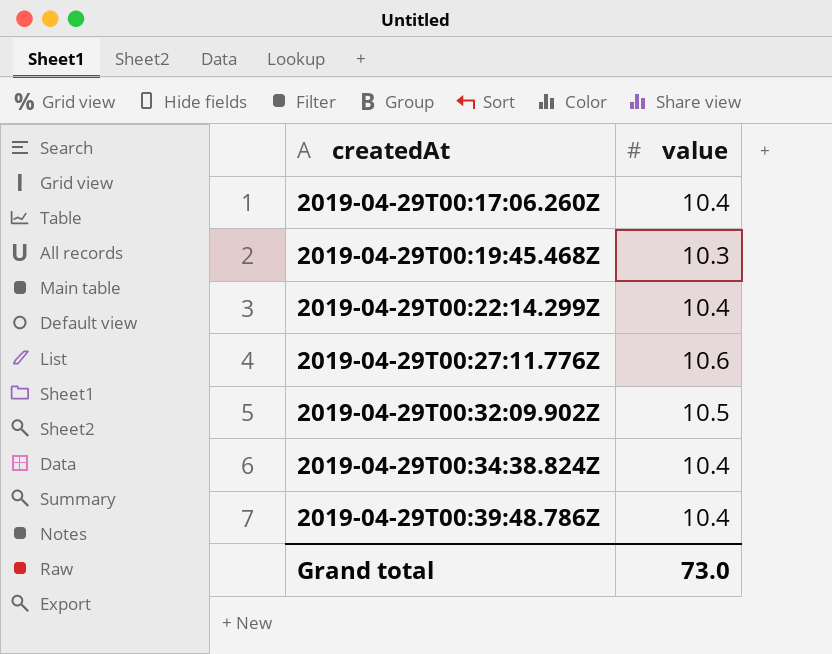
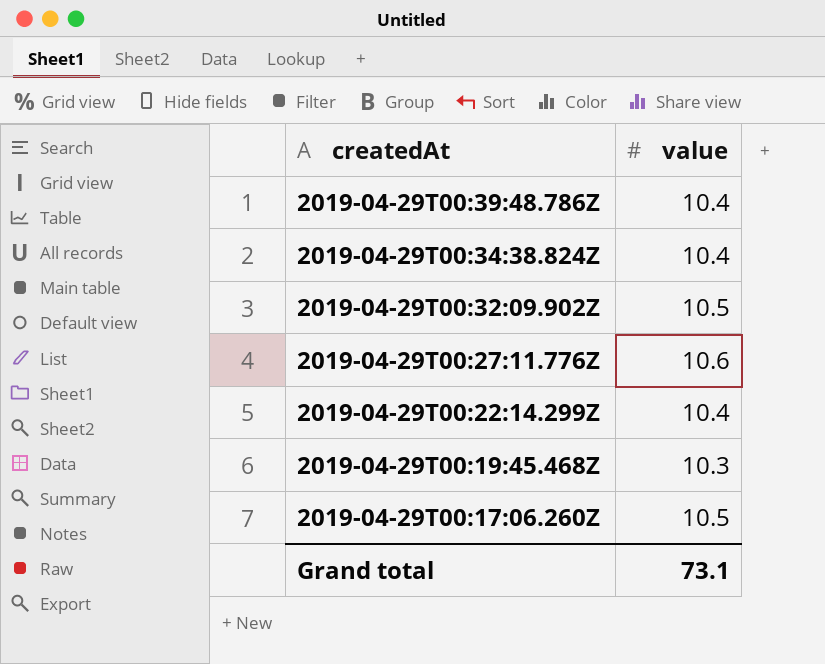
row order: createdAt ascending -> createdAt descending
2019-04-29T00:17:06.260Z | value: 10.4 -> 10.5
Grand total | value: 73.0 -> 73.1

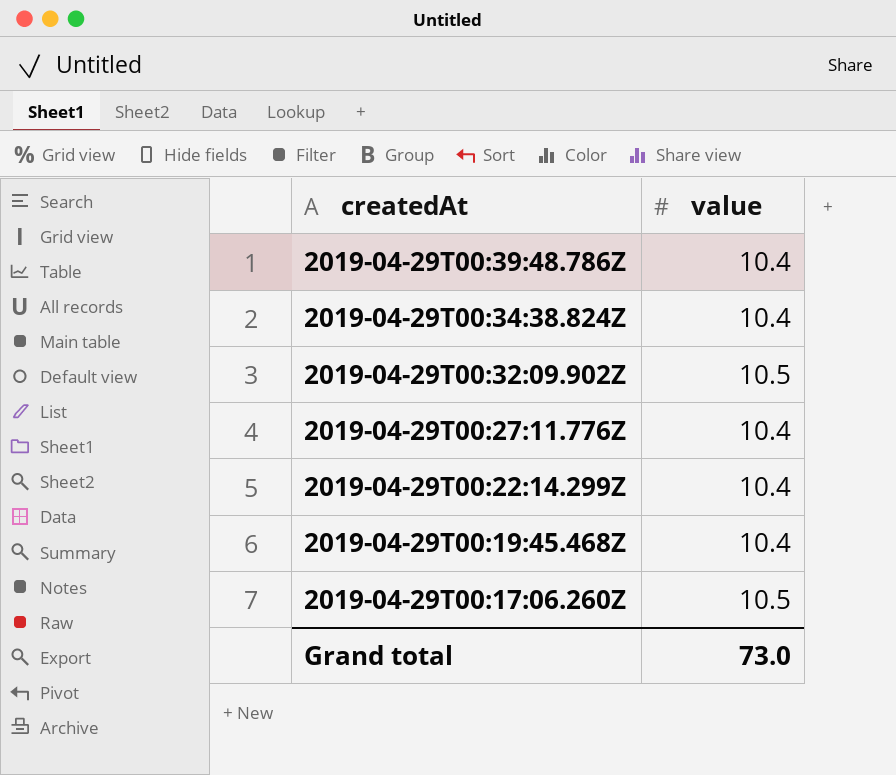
2019-04-29T00:27:11.776Z | value: 10.6 -> 10.4
2019-04-29T00:19:45.468Z | value: 10.3 -> 10.4
Grand total | value: 73.1 -> 73.0

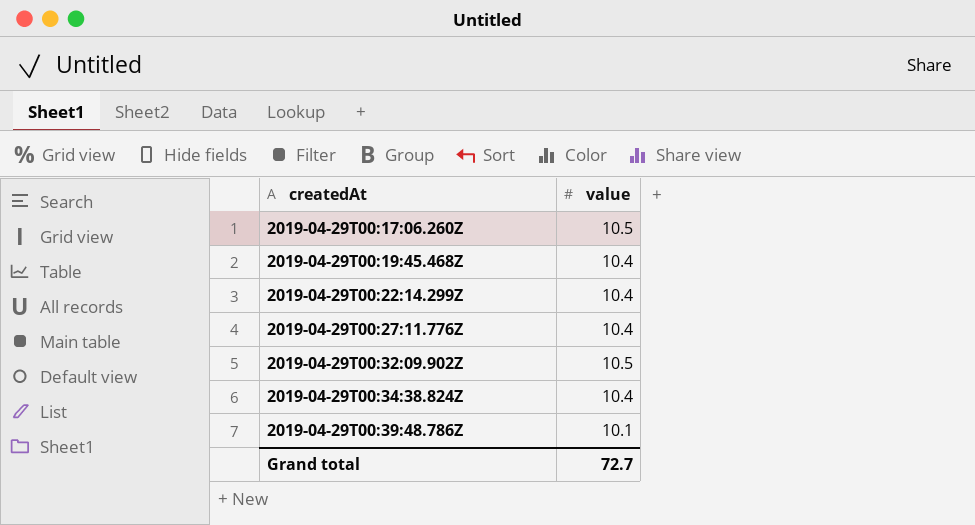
row order: createdAt descending -> createdAt ascending
2019-04-29T00:39:48.786Z | value: 10.4 -> 10.1
Grand total | value: 73.0 -> 72.7

